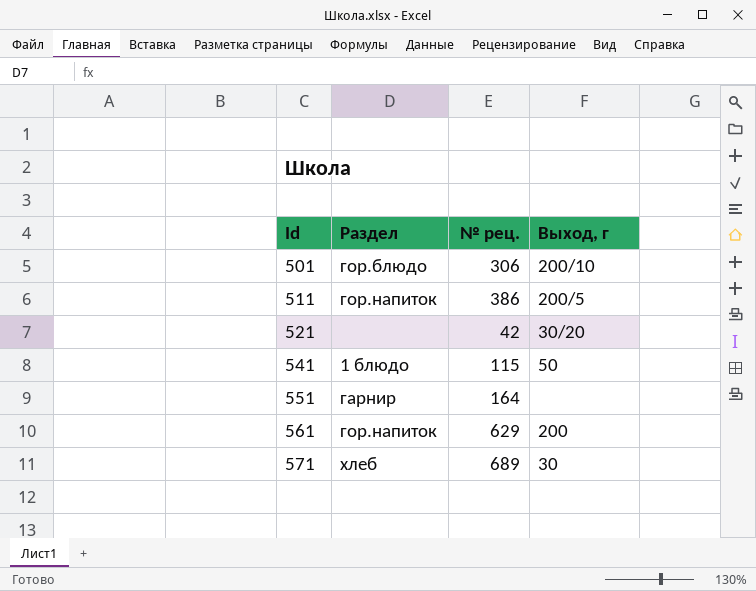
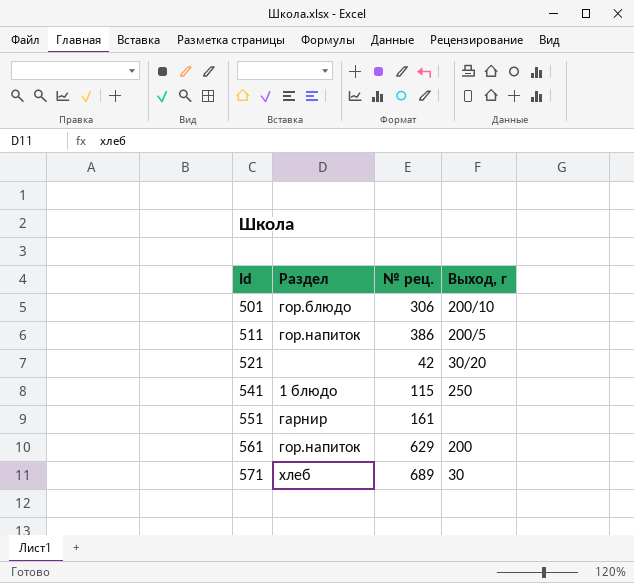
541 | Выход, г: 50 -> 250
551 | № рец.: 164 -> 161

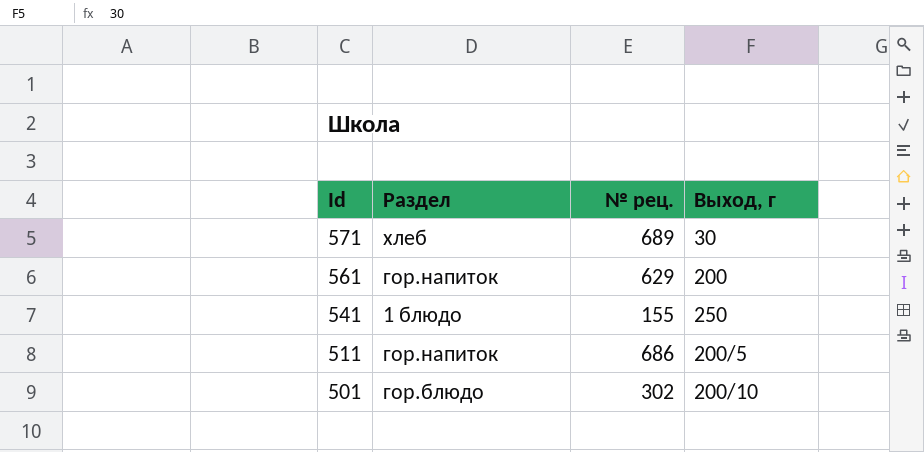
row order: Id ascending -> Id descending
row 521: none | 42 | 30/20 -> none
row 551: гарнир | 161 | none -> none
541 | № рец.: 115 -> 155
511 | № рец.: 386 -> 686
501 | № рец.: 306 -> 302

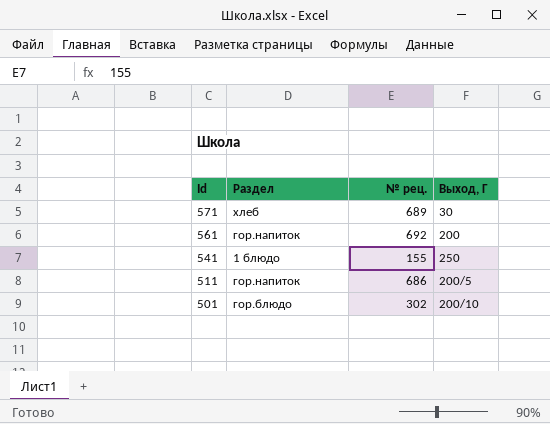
column name: Выход, г -> Выход, Г
561 | № рец.: 629 -> 692

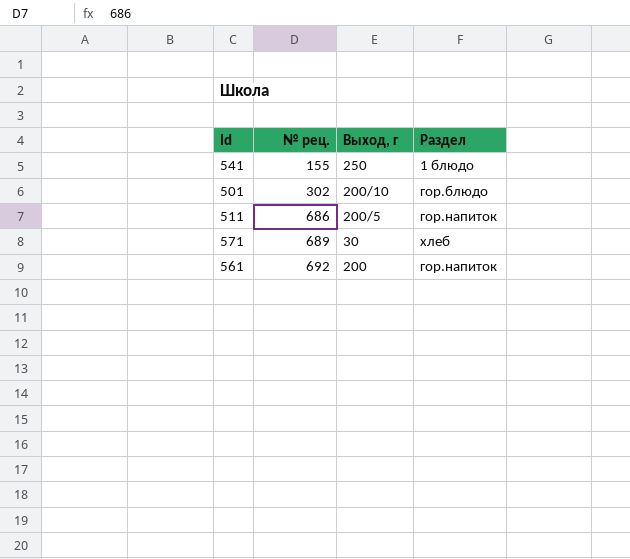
row order: Id descending -> № рец. ascending
column name: Выход, Г -> Выход, г
column Раздел | position: 2 -> 4

